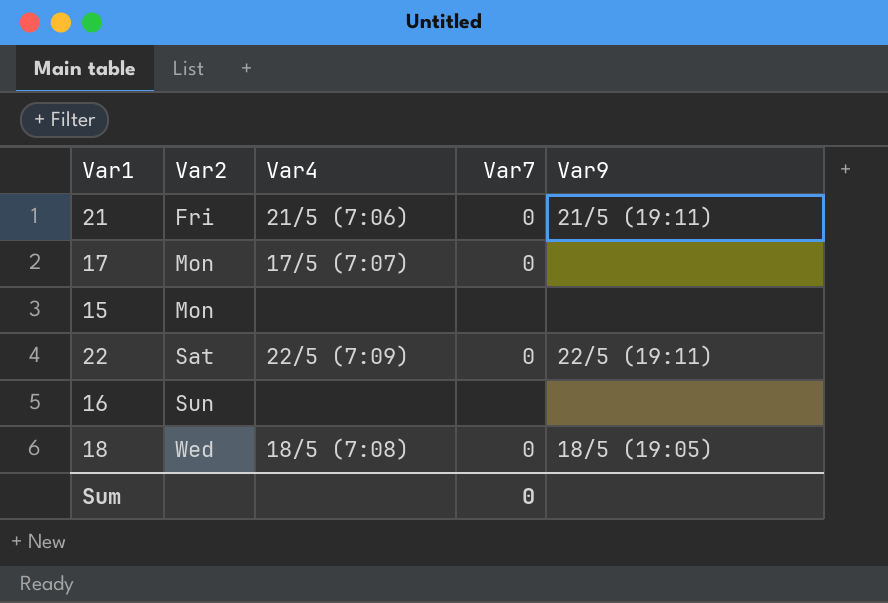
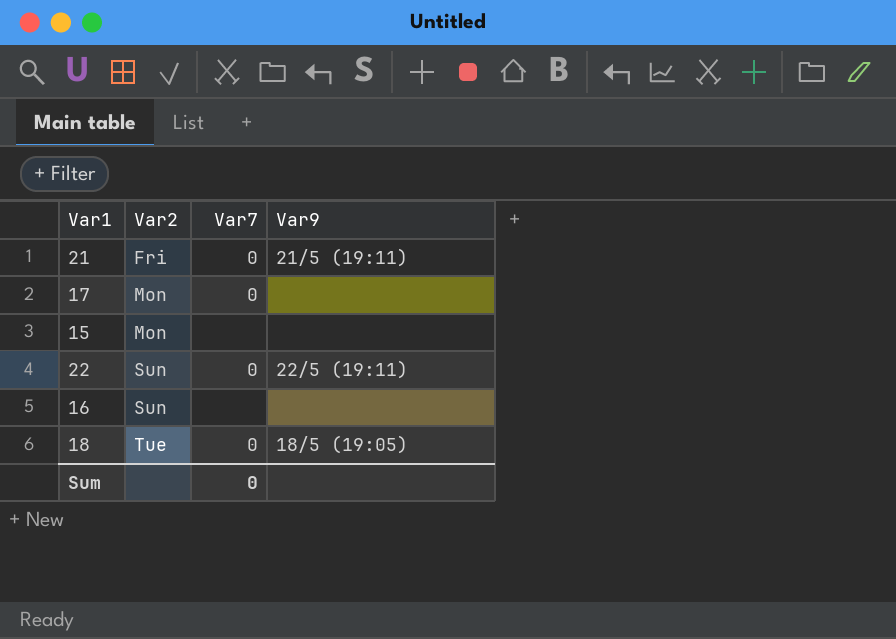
column Var4 | position: 3 -> none
22 | Var2: Sat -> Sun
18 | Var2: Wed -> Tue

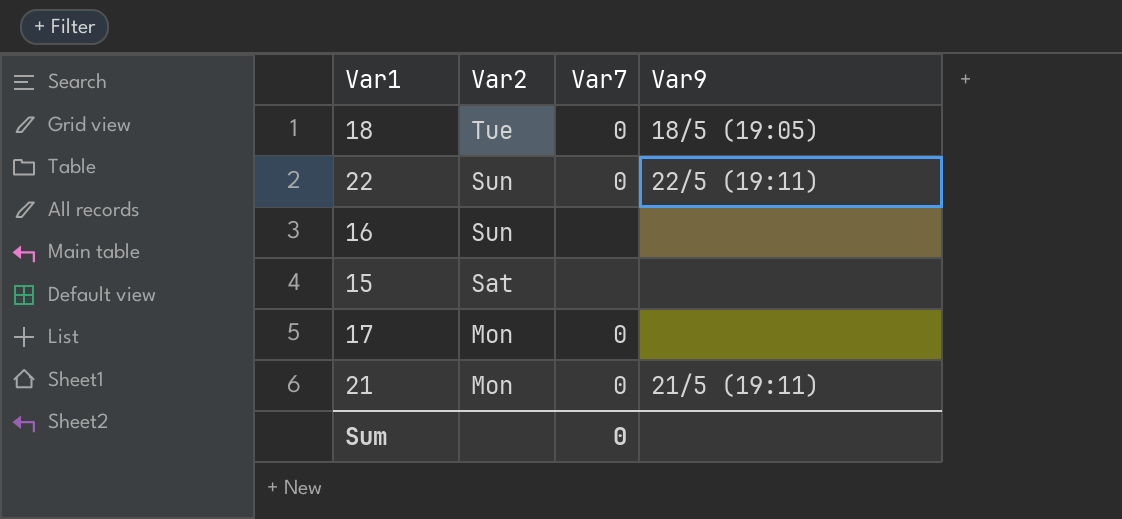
row order: Var2 ascending -> Var2 descending
15 | Var2: Mon -> Sat
21 | Var2: Fri -> Mon

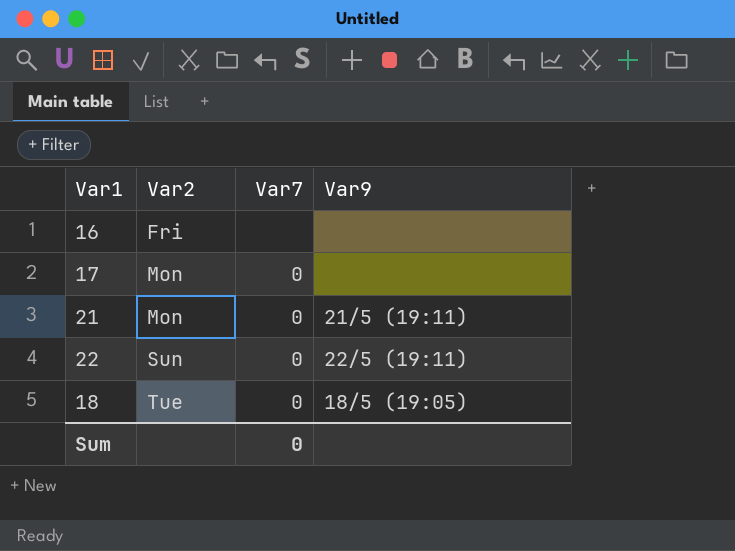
row order: Var2 descending -> Var2 ascending
row 15: Sat | none | none -> none
16 | Var2: Sun -> Fri

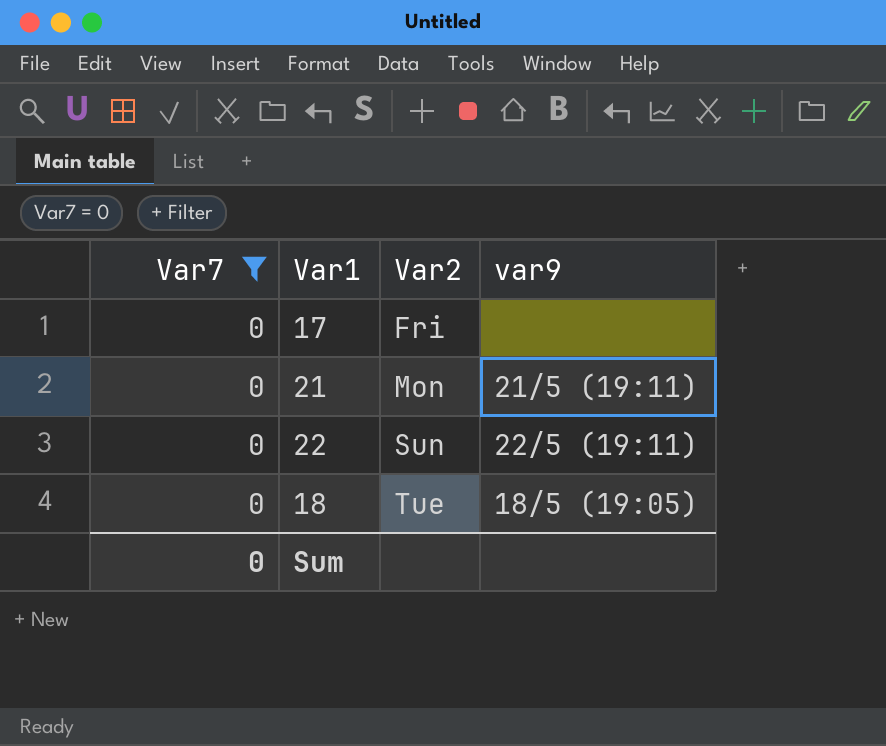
filter: none -> Var7 = 0
column Var7 | position: 3 -> 1
column name: Var9 -> var9
17 | Var2: Mon -> Fri

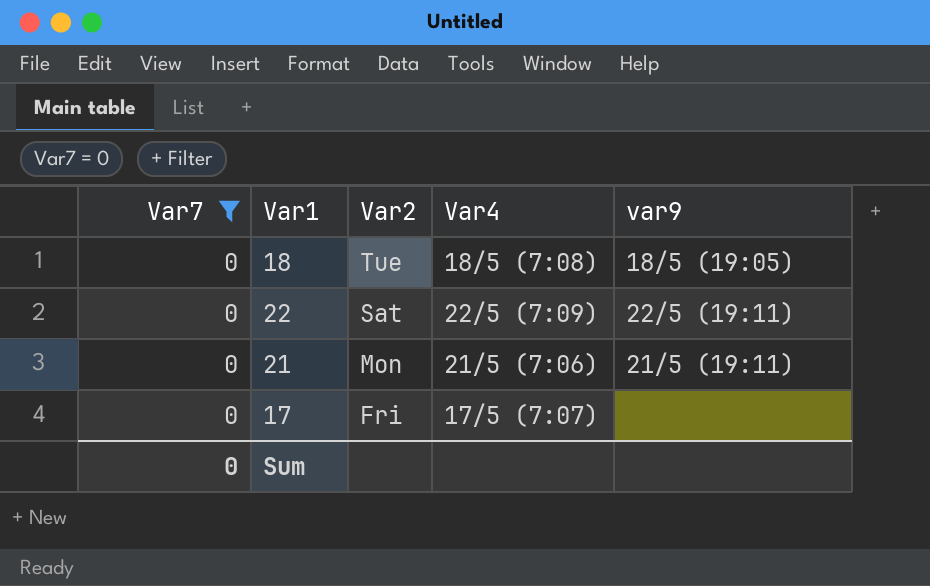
row order: Var2 ascending -> Var2 descending
column Var4 | position: none -> 4
22 | Var2: Sun -> Sat

